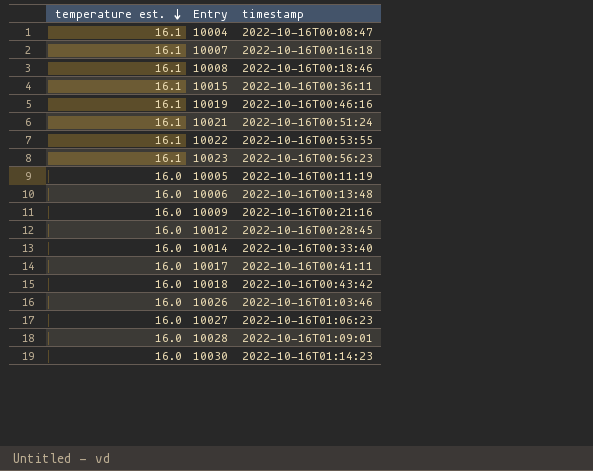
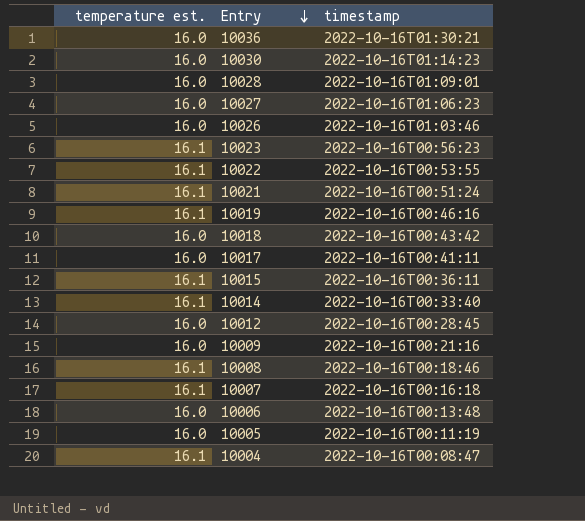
row order: temperature est. descending -> Entry descending
row 10036: none -> 16.0 | 2022-10-16T01:30:21
10014 | temperature est.: 16.0 -> 16.1

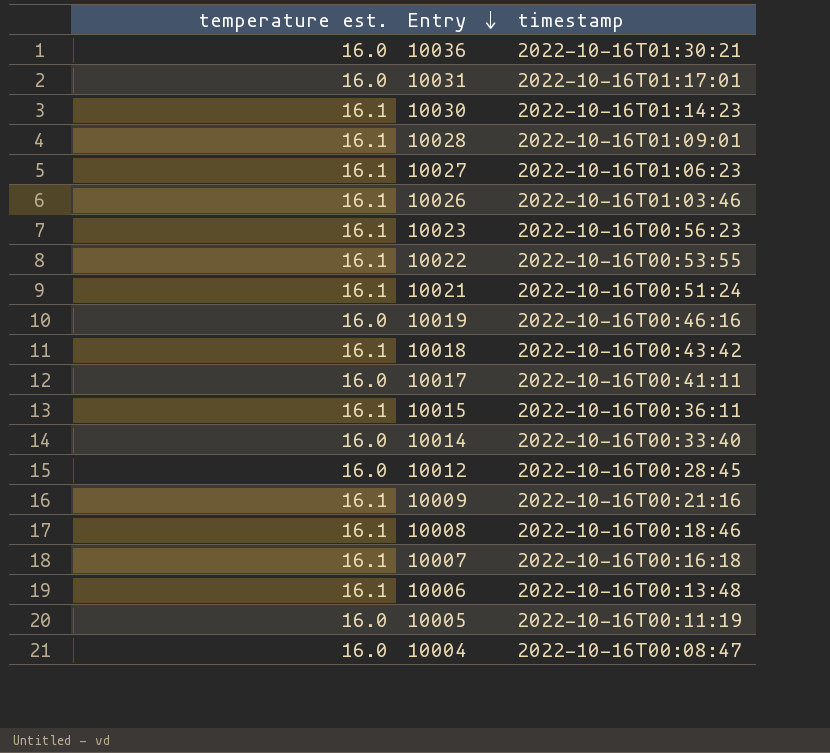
row 10031: none -> 16.0 | 2022-10-16T01:17:01
10030 | temperature est.: 16.0 -> 16.1
10028 | temperature est.: 16.0 -> 16.1
10027 | temperature est.: 16.0 -> 16.1
10026 | temperature est.: 16.0 -> 16.1
10019 | temperature est.: 16.1 -> 16.0
10018 | temperature est.: 16.0 -> 16.1
10014 | temperature est.: 16.1 -> 16.0
10009 | temperature est.: 16.0 -> 16.1
10006 | temperature est.: 16.0 -> 16.1
10004 | temperature est.: 16.1 -> 16.0

